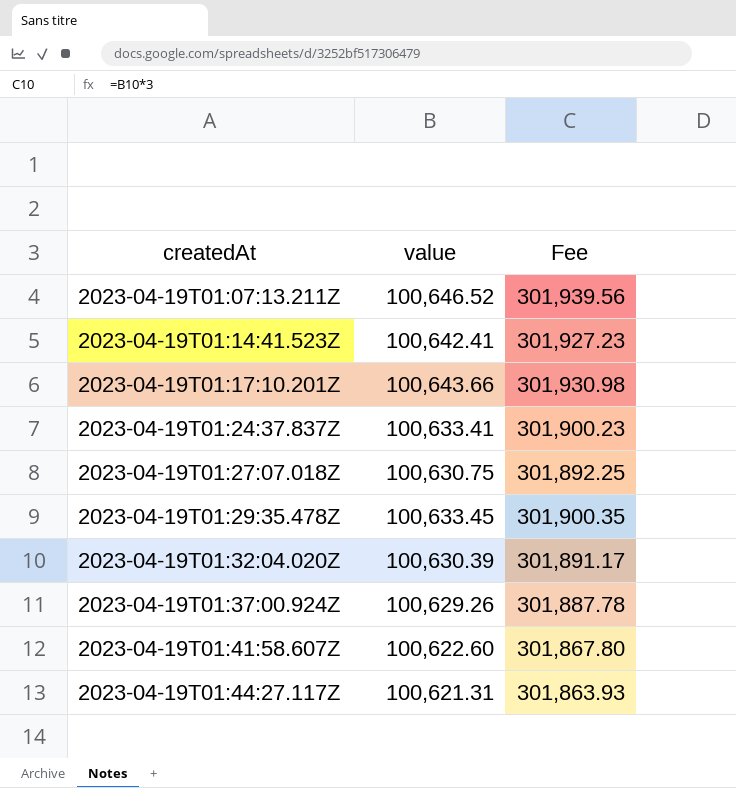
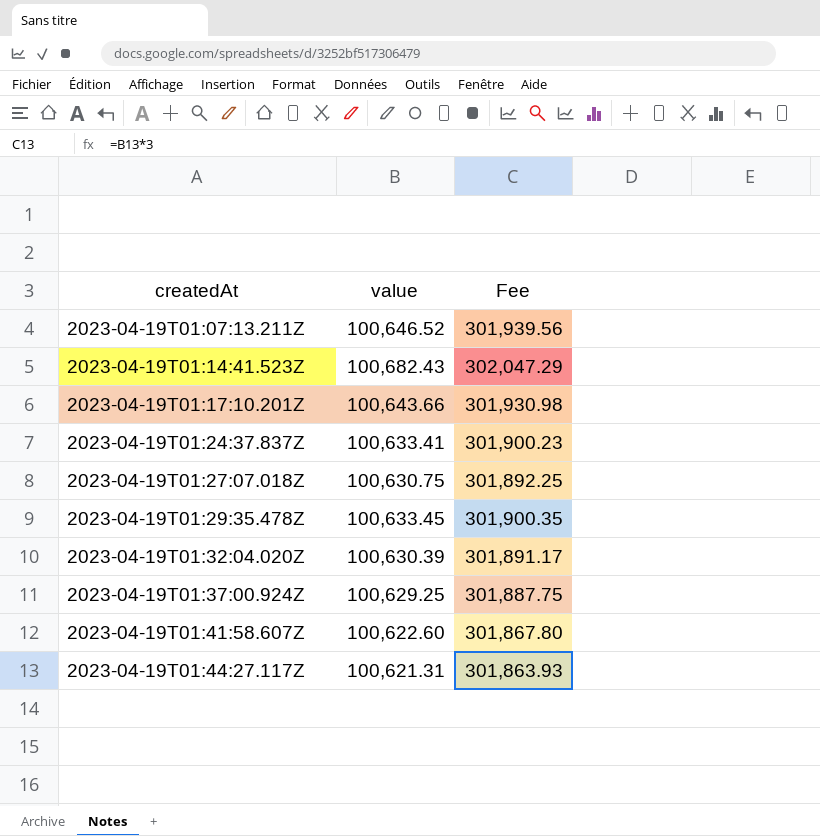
2023-04-19T01:14:41.523Z | value: 100,642.41 -> 100,682.43
2023-04-19T01:14:41.523Z | Fee: 301,927.23 -> 302,047.29
2023-04-19T01:37:00.924Z | value: 100,629.26 -> 100,629.25
2023-04-19T01:37:00.924Z | Fee: 301,887.78 -> 301,887.75

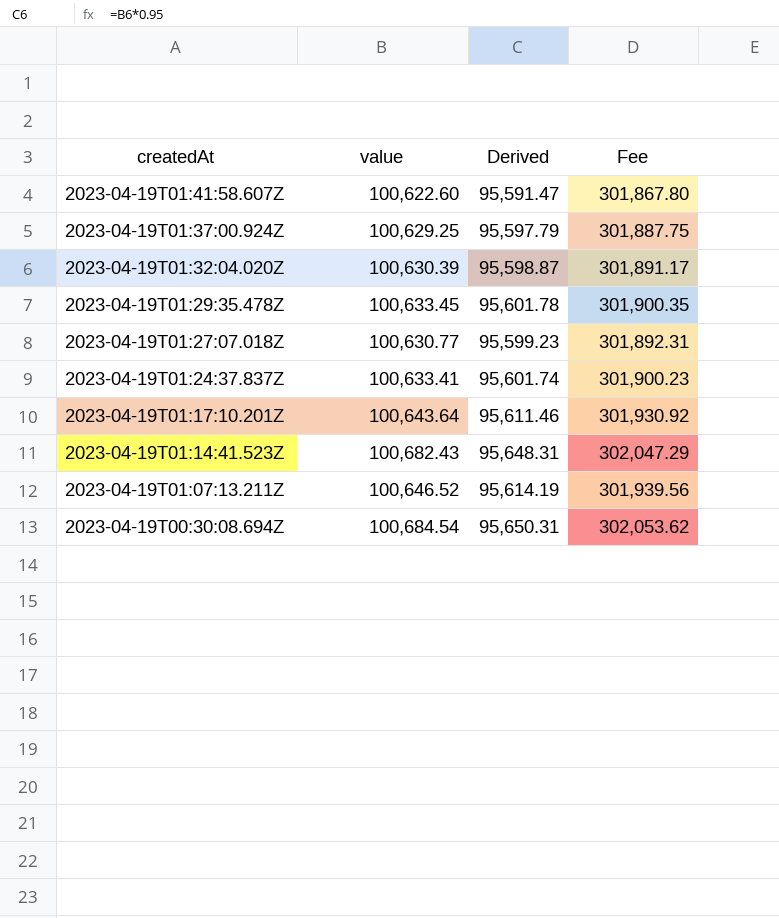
row order: createdAt ascending -> createdAt descending
column Derived | formula: none -> [value] * 0.95
row 2023-04-19T01:44:27.117Z: 100,621.31 | 301,863.93 -> none
2023-04-19T01:27:07.018Z | value: 100,630.75 -> 100,630.77
2023-04-19T01:27:07.018Z | Fee: 301,892.25 -> 301,892.31
2023-04-19T01:17:10.201Z | value: 100,643.66 -> 100,643.64
2023-04-19T01:17:10.201Z | Fee: 301,930.98 -> 301,930.92
row 2023-04-19T00:30:08.694Z: none -> 100,684.54 | 95,650.31 | 302,053.62

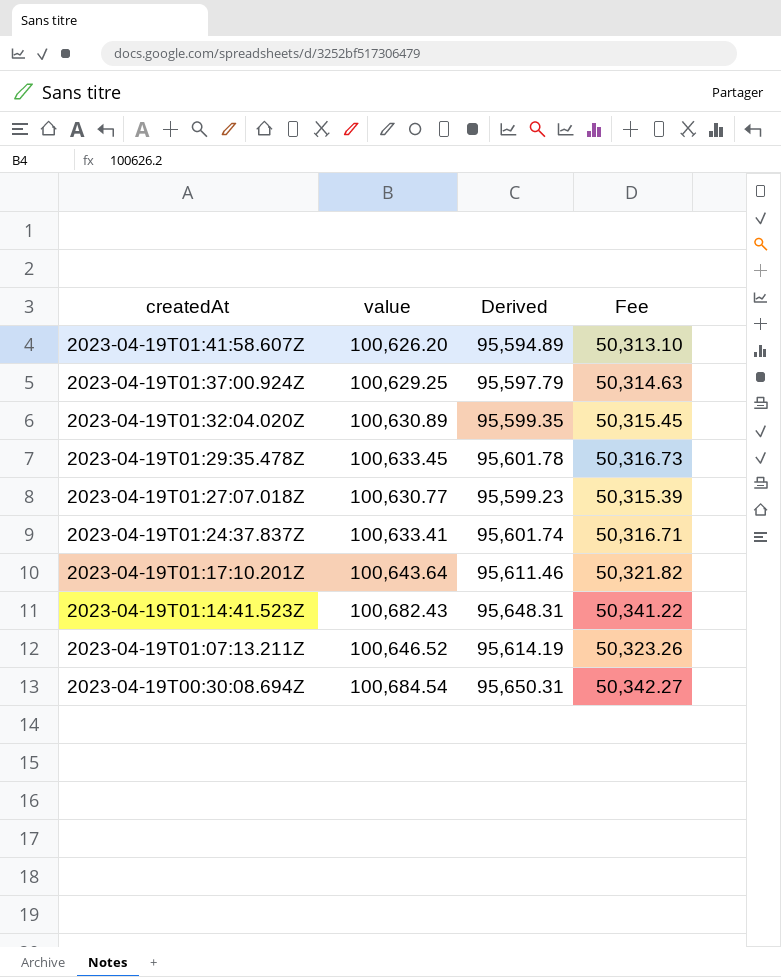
column Fee | formula: [value] * 3 -> [value] * 0.5
2023-04-19T01:41:58.607Z | value: 100,622.60 -> 100,626.20
2023-04-19T01:41:58.607Z | Derived: 95,591.47 -> 95,594.89
2023-04-19T01:32:04.020Z | value: 100,630.39 -> 100,630.89
2023-04-19T01:32:04.020Z | Derived: 95,598.87 -> 95,599.35

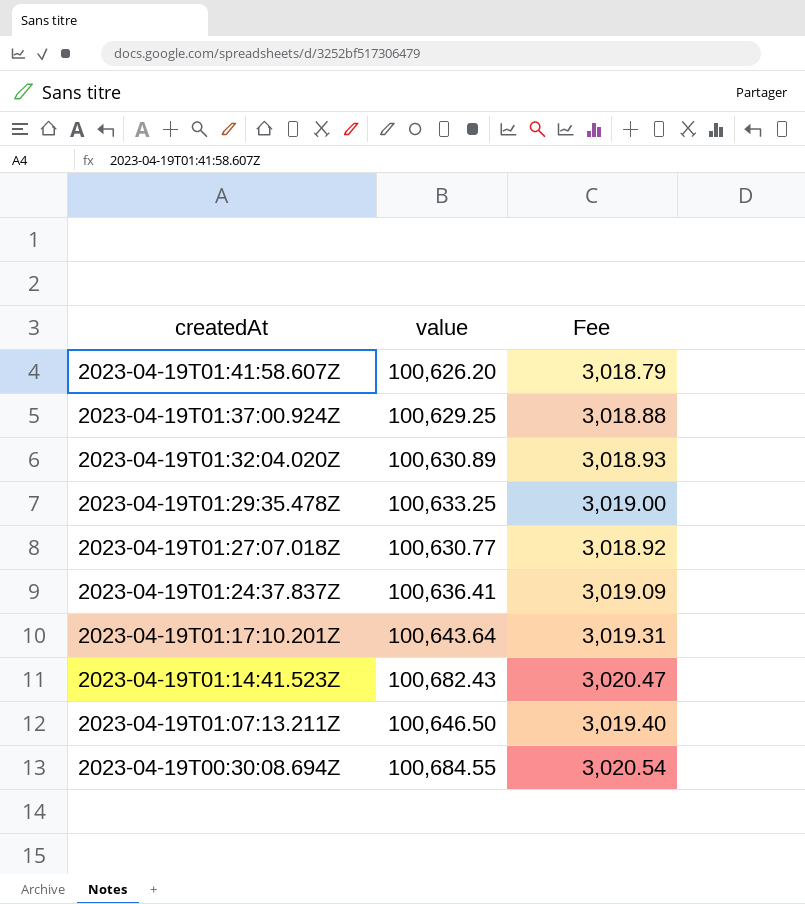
column Derived | formula: [value] * 0.95 -> none
column Fee | formula: [value] * 0.5 -> [value] * 0.03
2023-04-19T01:29:35.478Z | value: 100,633.45 -> 100,633.25
2023-04-19T01:24:37.837Z | value: 100,633.41 -> 100,636.41
2023-04-19T01:07:13.211Z | value: 100,646.52 -> 100,646.50
2023-04-19T00:30:08.694Z | value: 100,684.54 -> 100,684.55

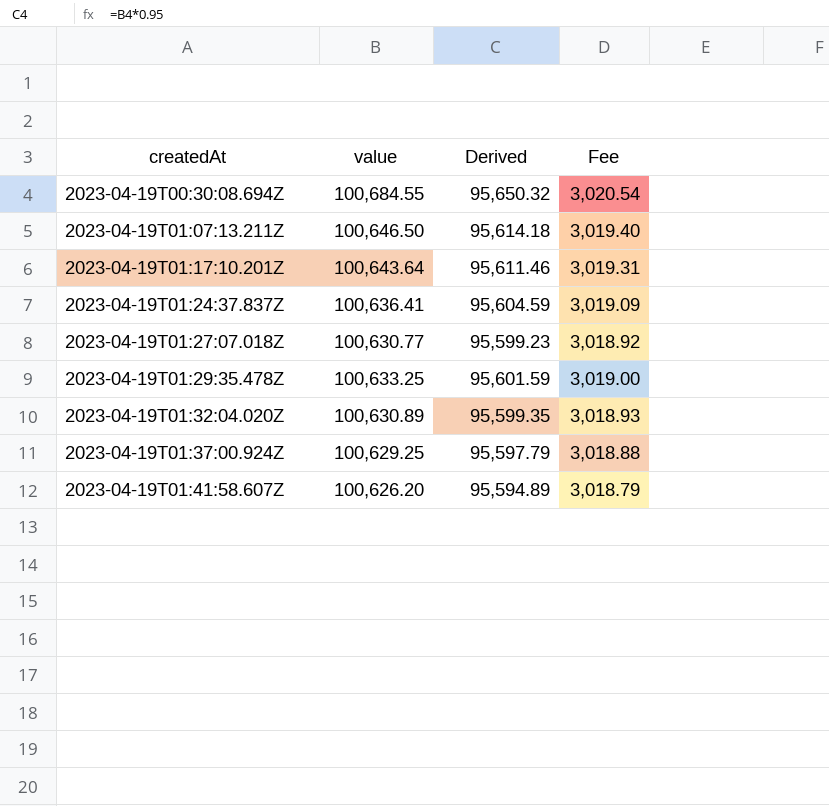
row order: createdAt descending -> createdAt ascending
column Derived | formula: none -> [value] * 0.95
row 2023-04-19T01:14:41.523Z: 100,682.43 | 3,020.47 -> none

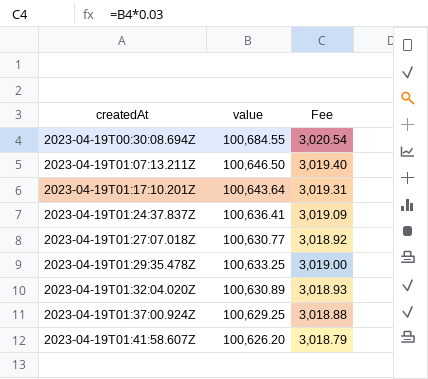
column Derived | formula: [value] * 0.95 -> none

